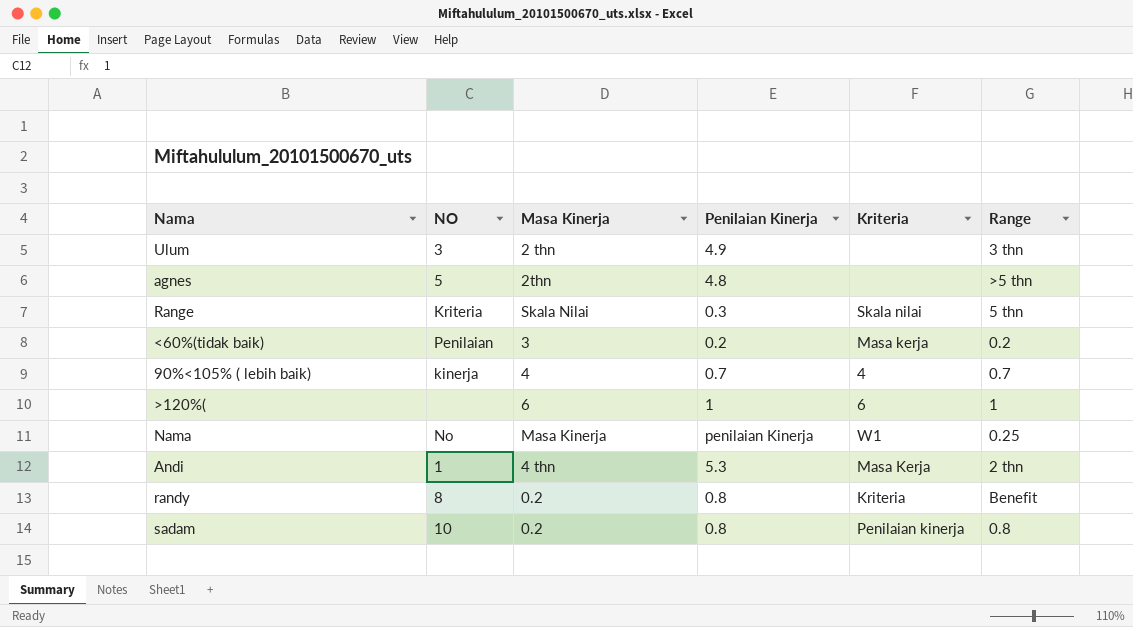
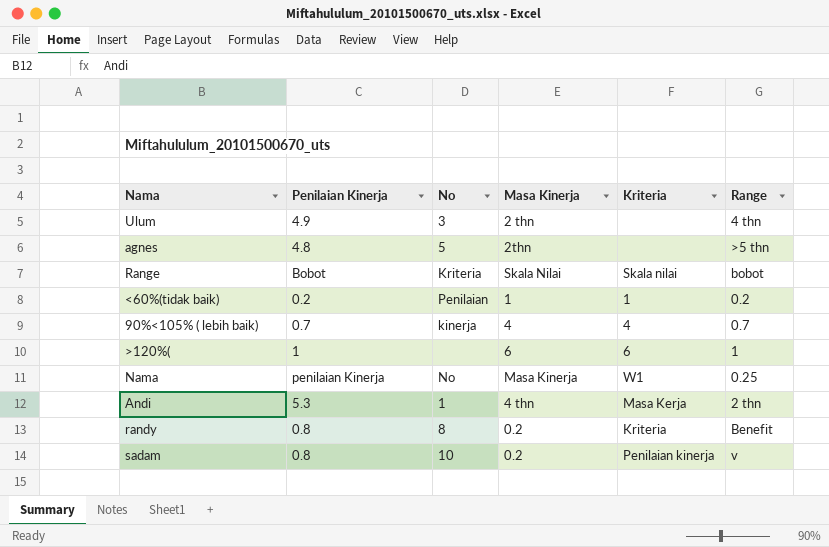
column Penilaian Kinerja | position: 4 -> 2
column name: NO -> No
Ulum | Range: 3 thn -> 4 thn
Range | Penilaian Kinerja: 0.3 -> Bobot
Range | Range: 5 thn -> bobot
<60%(tidak baik) | Masa Kinerja: 3 -> 1
<60%(tidak baik) | Kriteria: Masa kerja -> 1
sadam | Range: 0.8 -> v

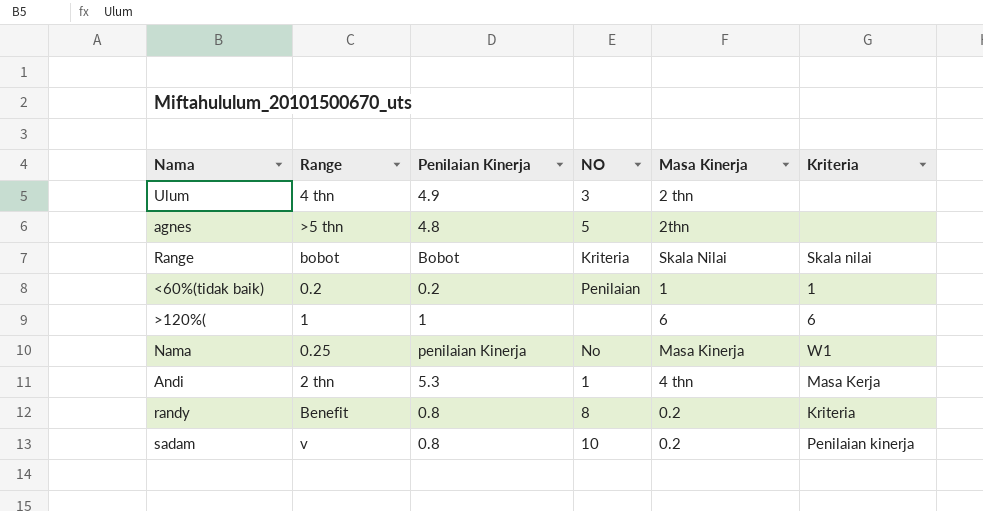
column Range | position: 6 -> 2
column name: No -> NO
row 90%<105% ( lebih baik): 0.7 | kinerja | 4 | 4 | 0.7 -> none

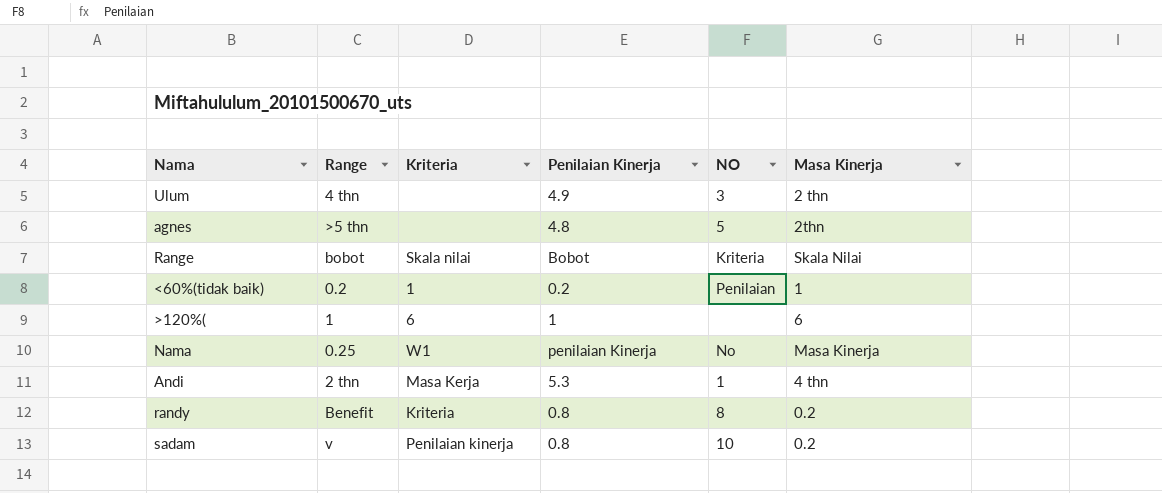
column Kriteria | position: 6 -> 3

